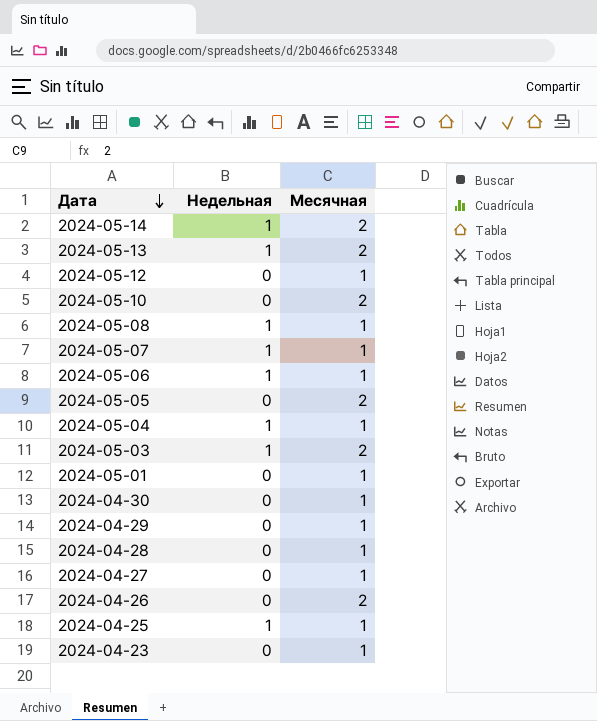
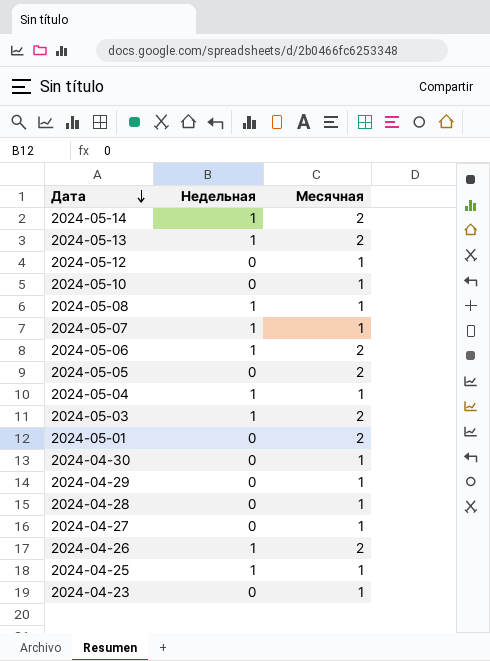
2024-05-10 | Месячная: 2 -> 1
2024-05-06 | Месячная: 1 -> 2
2024-05-01 | Месячная: 1 -> 2
2024-04-26 | Недельная: 0 -> 1

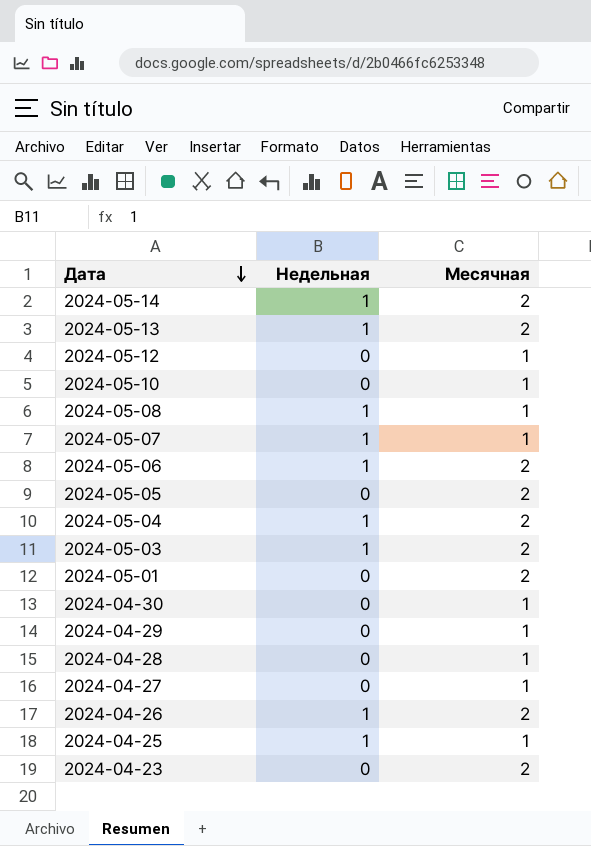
2024-05-04 | Месячная: 1 -> 2
2024-04-23 | Месячная: 1 -> 2

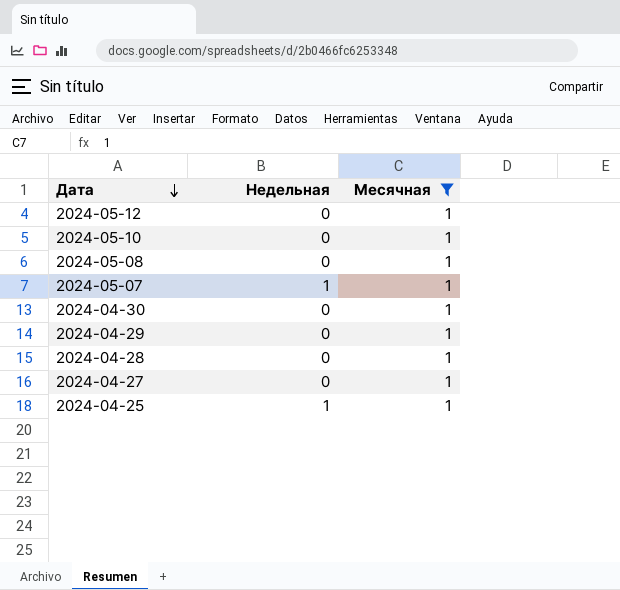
filter: none -> Месячная = 1
2024-05-08 | Недельная: 1 -> 0

